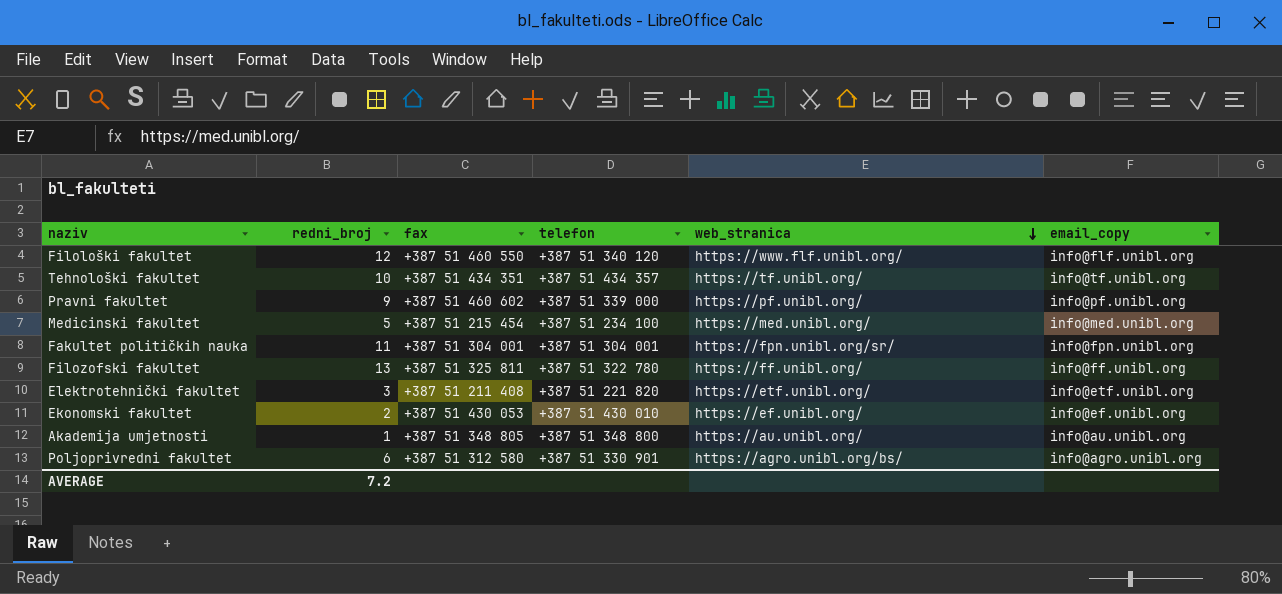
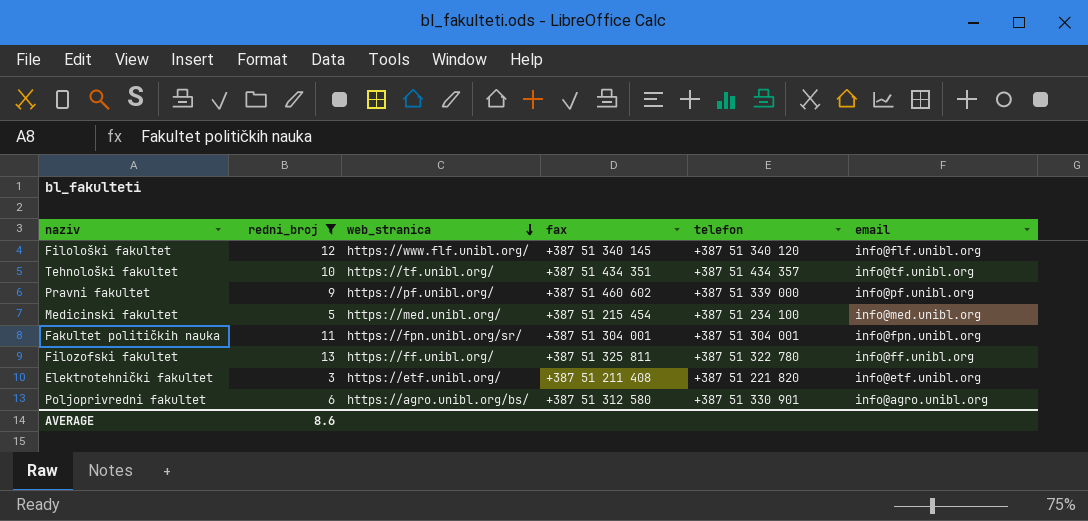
filter: none -> redni_broj >= 3
column web_stranica | position: 5 -> 3
column name: email_copy -> email
Filološki fakultet | fax: +387 51 460 550 -> +387 51 340 145
AVERAGE | redni_broj: 7.2 -> 8.6

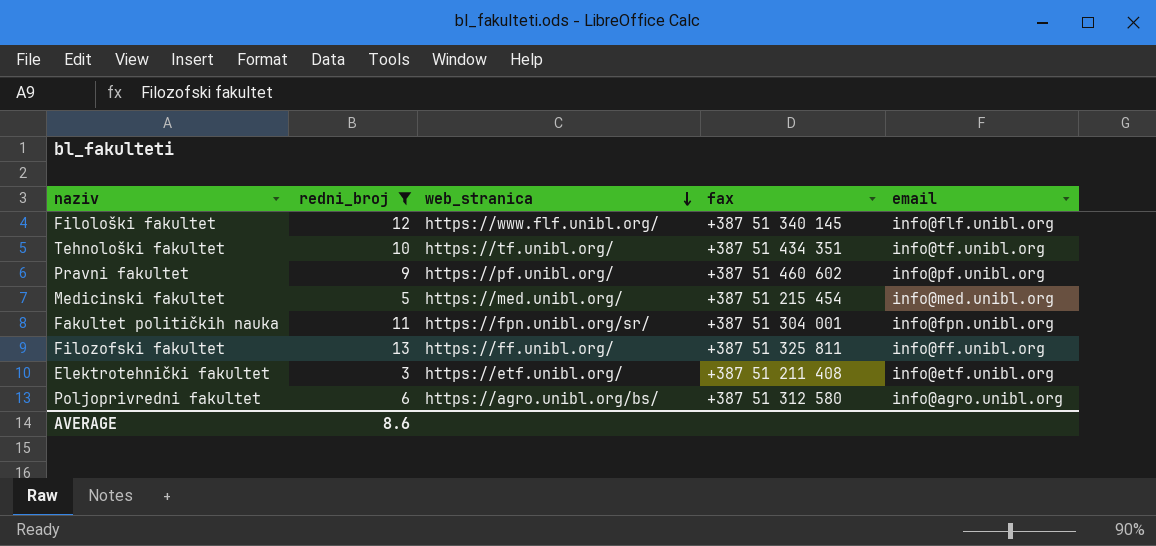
column telefon | position: 5 -> none

